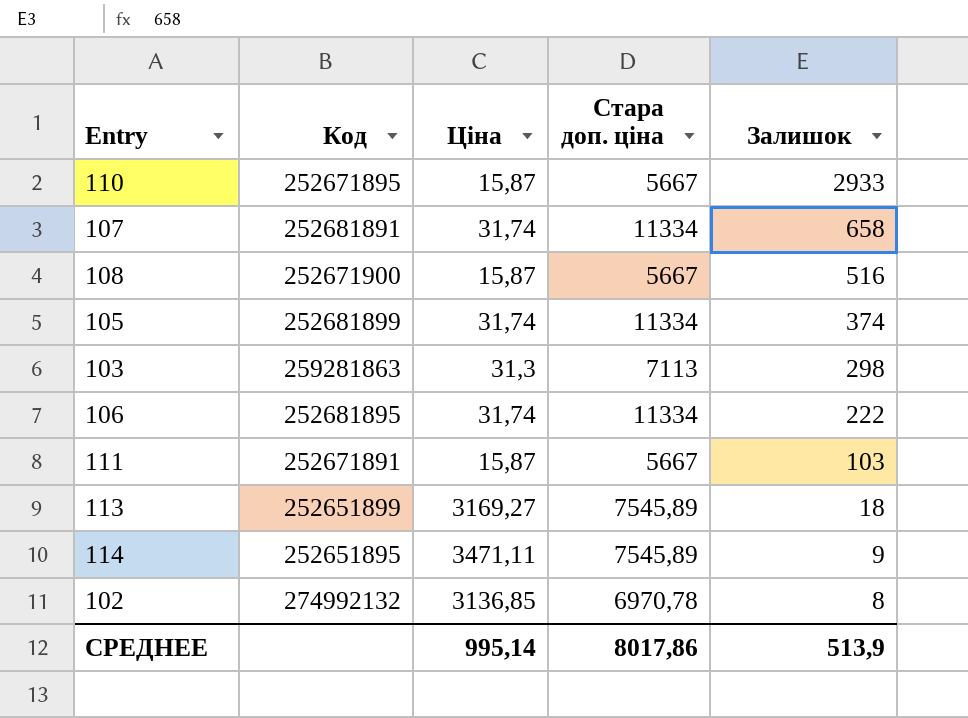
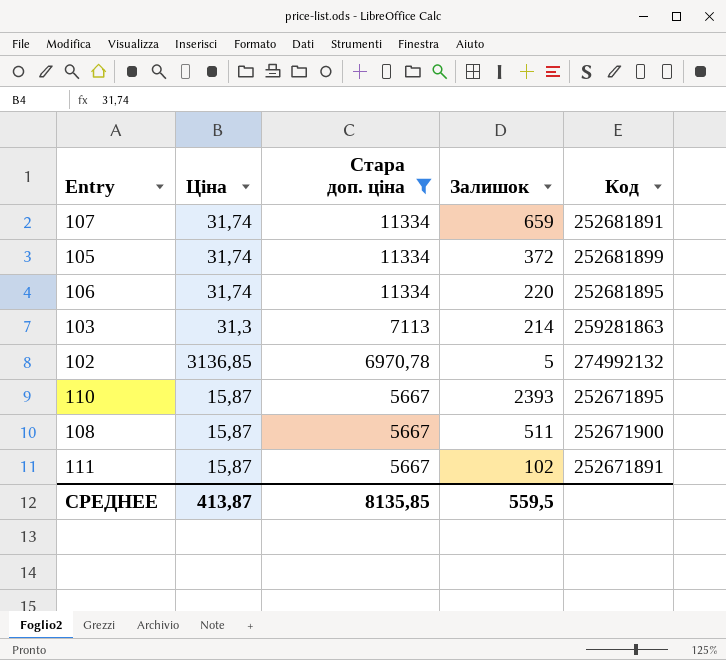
filter: none -> Стара доп. ціна != 7545,89
row order: Залишок descending -> Стара доп. ціна descending
column Код | position: 2 -> 5
107 | Залишок: 658 -> 659
105 | Залишок: 374 -> 372
106 | Залишок: 222 -> 220
103 | Залишок: 298 -> 214
102 | Залишок: 8 -> 5
110 | Залишок: 2933 -> 2393
108 | Залишок: 516 -> 511
111 | Залишок: 103 -> 102
СРЕДНЕЕ | Ціна: 995,14 -> 413,87
СРЕДНЕЕ | Стара доп. ціна: 8017,86 -> 8135,85
СРЕДНЕЕ | Залишок: 513,9 -> 559,5

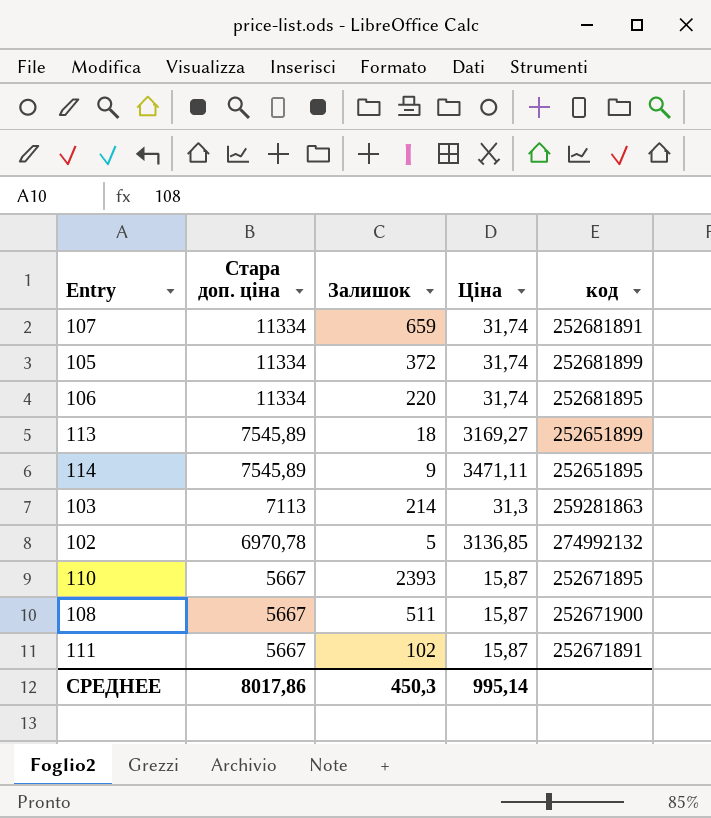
filter: Стара доп. ціна != 7545,89 -> none
column Ціна | position: 2 -> 4
column name: Код -> код
СРЕДНЕЕ | Стара доп. ціна: 8135,85 -> 8017,86
СРЕДНЕЕ | Залишок: 559,5 -> 450,3
СРЕДНЕЕ | Ціна: 413,87 -> 995,14

